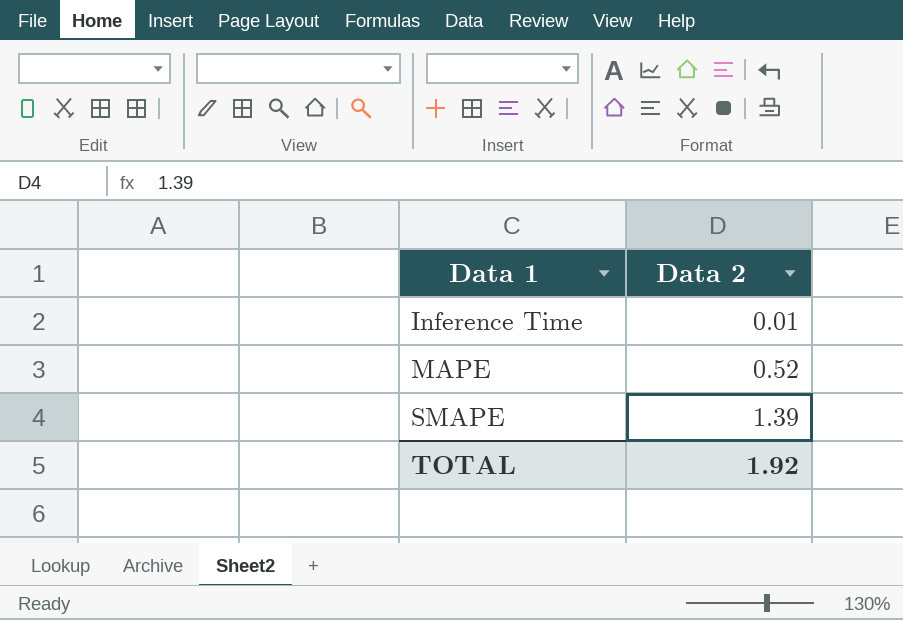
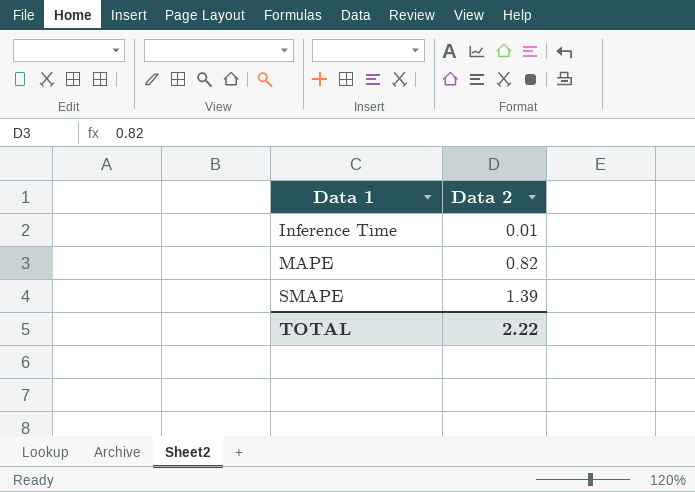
MAPE | Data 2: 0.52 -> 0.82
TOTAL | Data 2: 1.92 -> 2.22

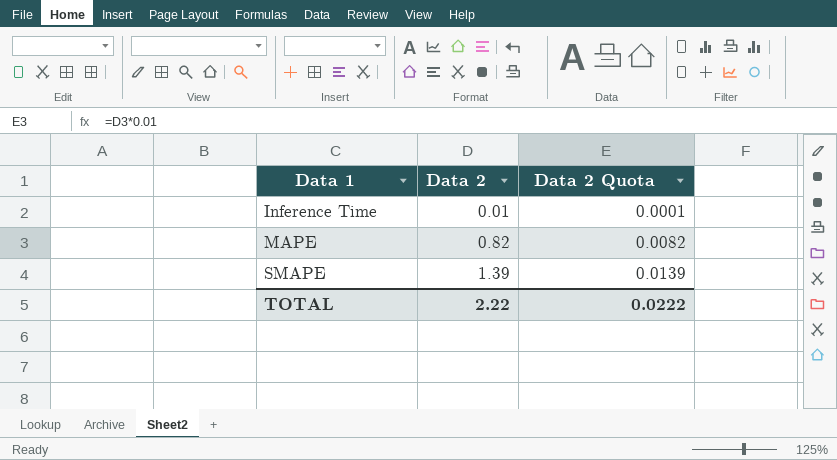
column Data 2 Quota | formula: none -> [Data 2] * 0.01

